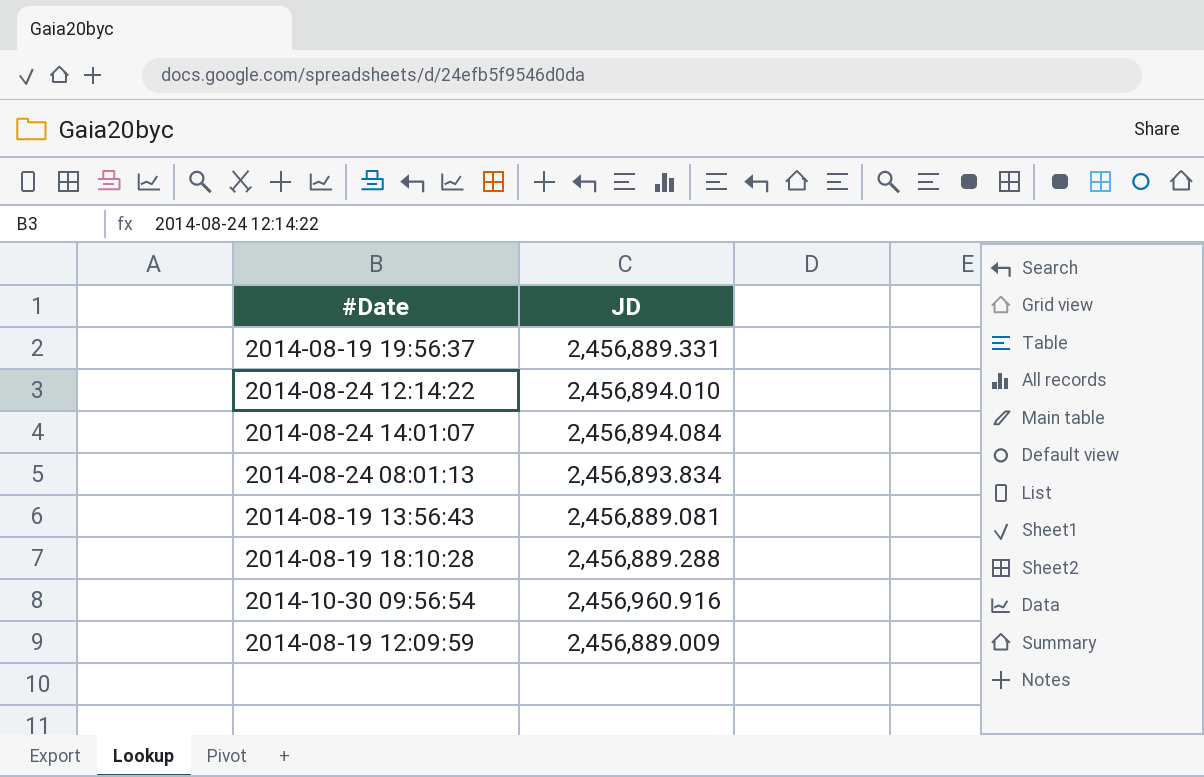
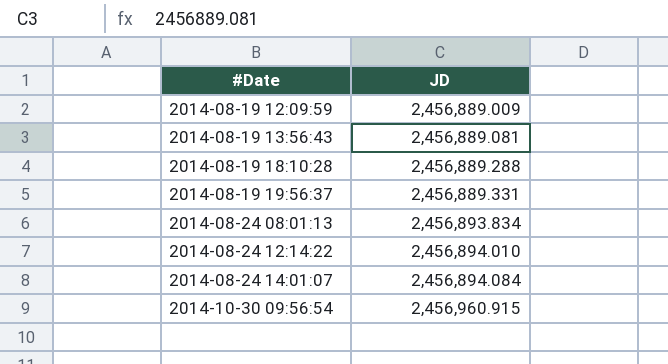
row order: none -> #Date ascending
2014-10-30 09:56:54 | JD: 2,456,960.916 -> 2,456,960.915

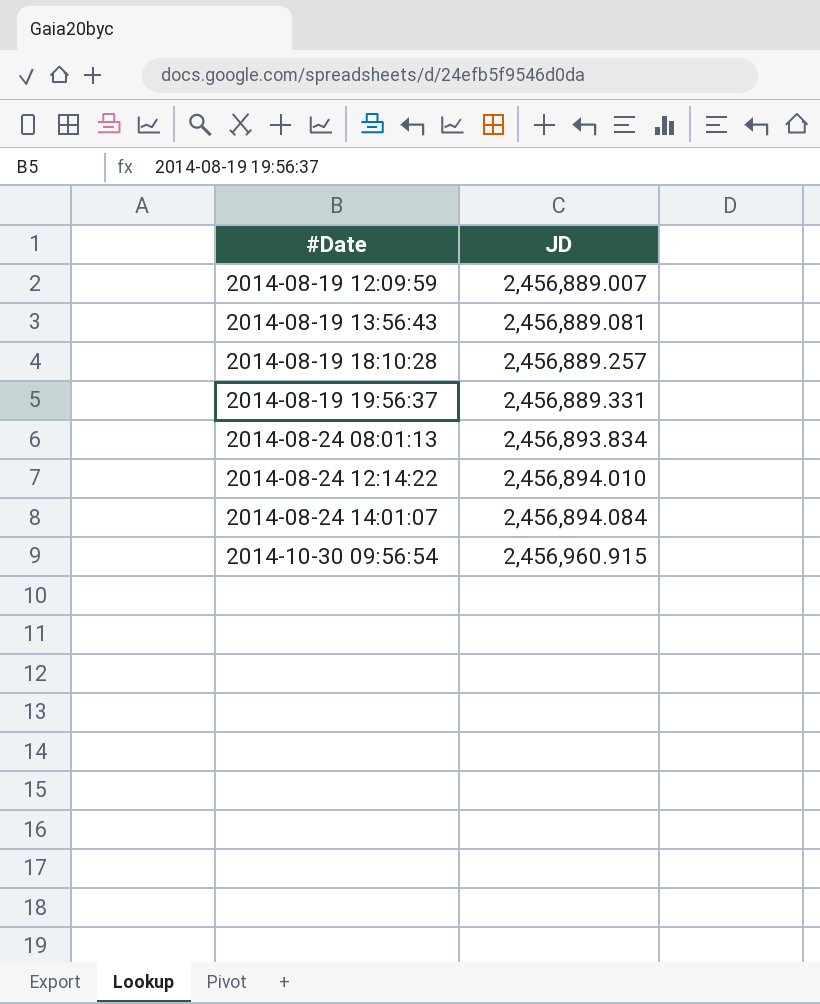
2014-08-19 12:09:59 | JD: 2,456,889.009 -> 2,456,889.007
2014-08-19 18:10:28 | JD: 2,456,889.288 -> 2,456,889.257

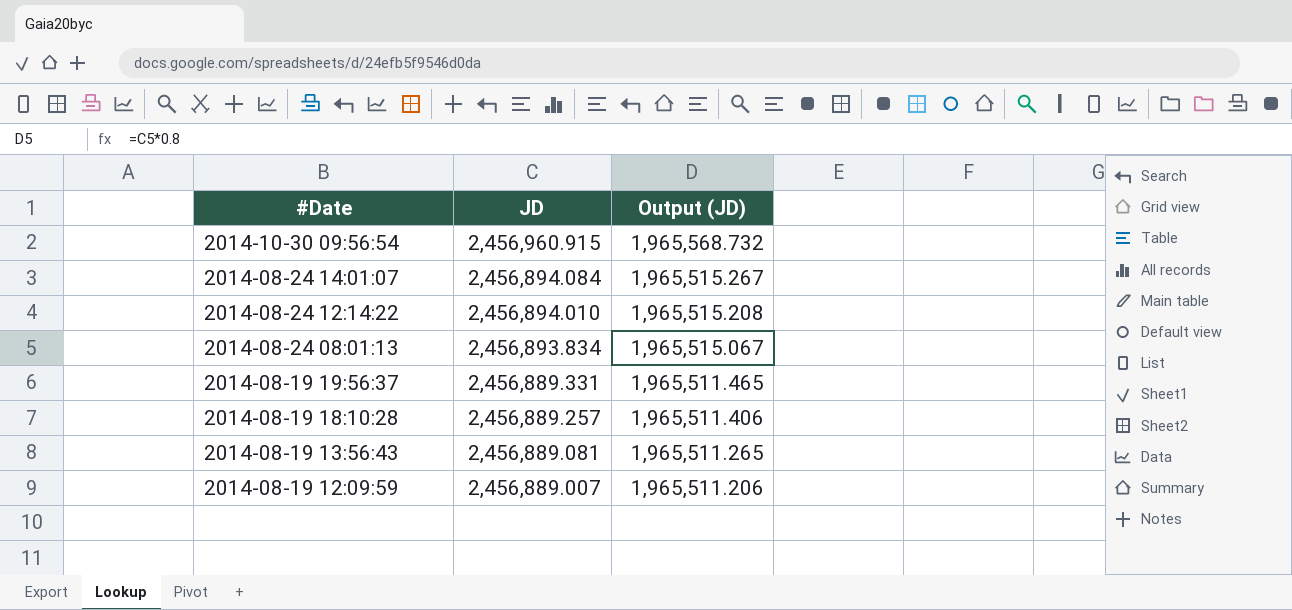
row order: #Date ascending -> #Date descending
column Output (JD) | formula: none -> [JD] * 0.8

